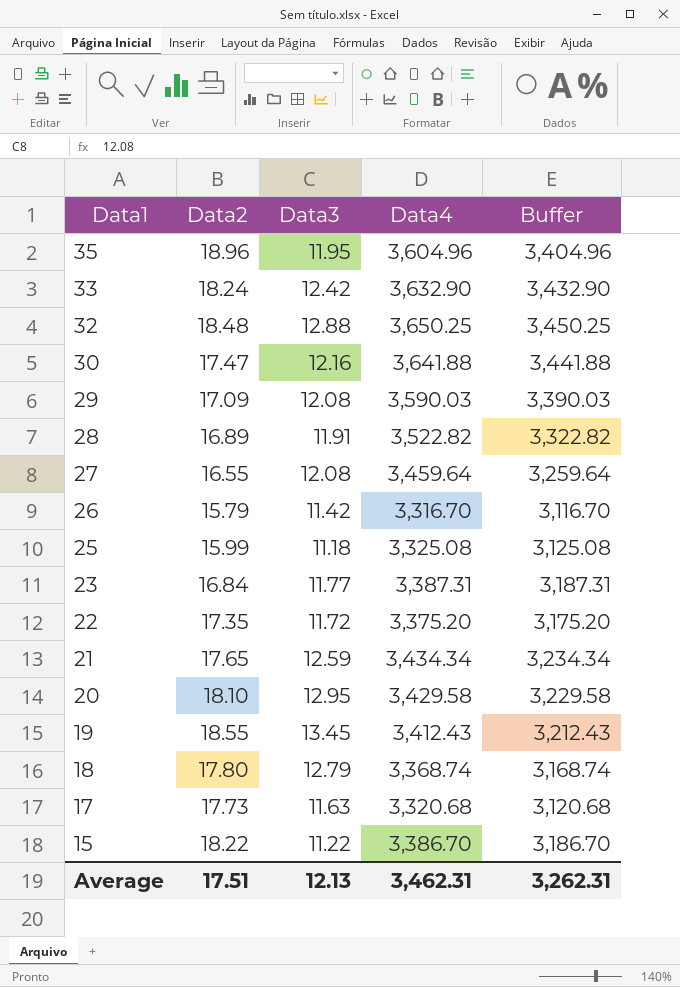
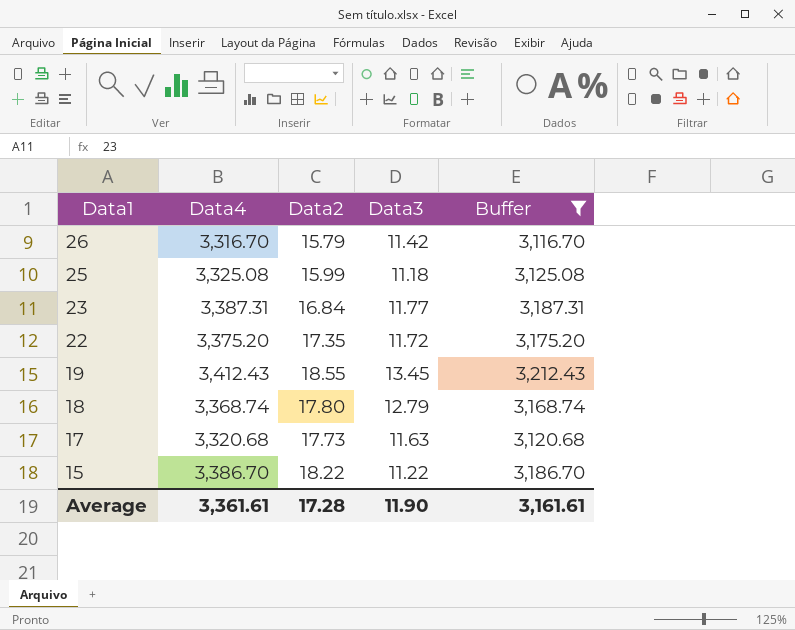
filter: none -> Buffer <= 3,212.43
column Data4 | position: 4 -> 2
Average | Data4: 3,462.31 -> 3,361.61
Average | Data2: 17.51 -> 17.28
Average | Data3: 12.13 -> 11.90
Average | Buffer: 3,262.31 -> 3,161.61

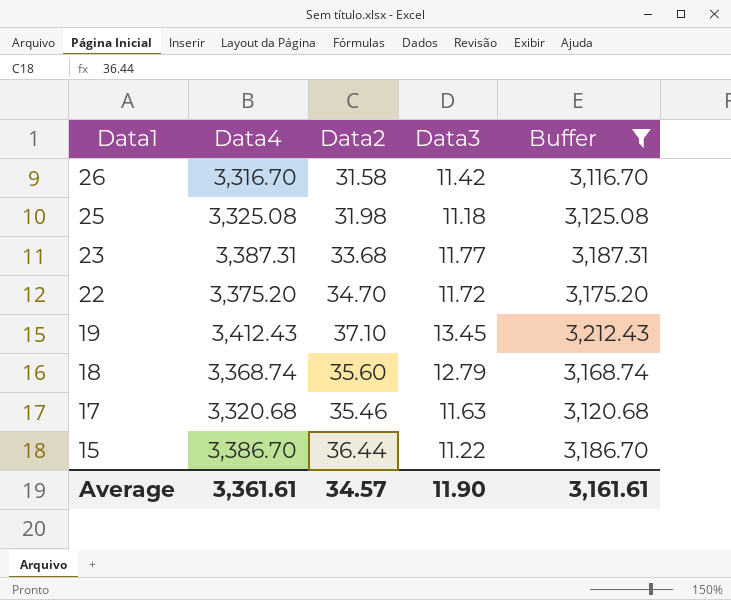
26 | Data2: 15.79 -> 31.58
25 | Data2: 15.99 -> 31.98
23 | Data2: 16.84 -> 33.68
22 | Data2: 17.35 -> 34.70
19 | Data2: 18.55 -> 37.10
18 | Data2: 17.80 -> 35.60
17 | Data2: 17.73 -> 35.46
15 | Data2: 18.22 -> 36.44
Average | Data2: 17.28 -> 34.57

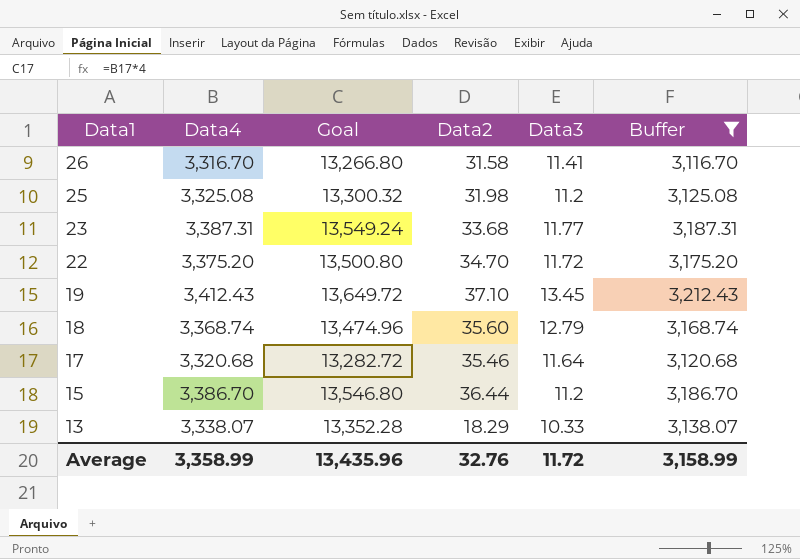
column Goal | formula: none -> [Data4] * 4
26 | Data3: 11.42 -> 11.41
25 | Data3: 11.18 -> 11.2
17 | Data3: 11.63 -> 11.64
15 | Data3: 11.22 -> 11.2
row 13: none -> 3,338.07 | 13,352.28 | 18.29 | 10.33 | 3,138.07
Average | Data4: 3,361.61 -> 3,358.99
Average | Data2: 34.57 -> 32.76
Average | Data3: 11.90 -> 11.72
Average | Buffer: 3,161.61 -> 3,158.99

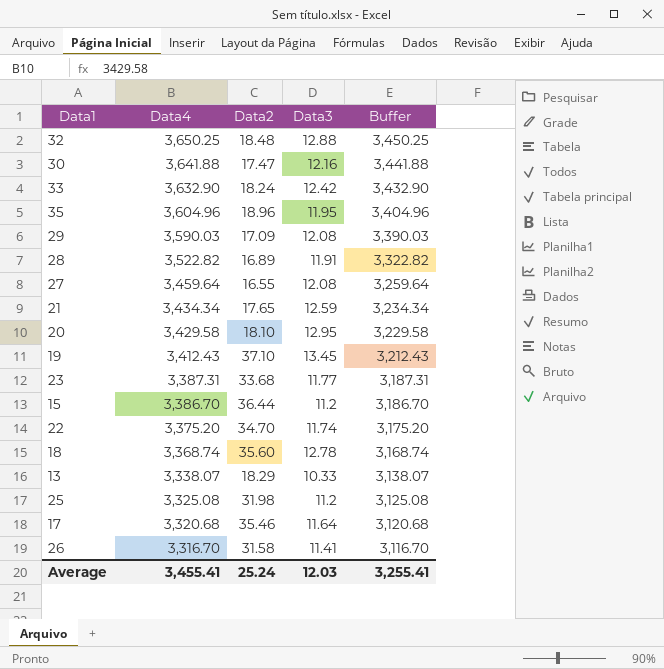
filter: Buffer <= 3,212.43 -> none
row order: Data1 descending -> Data4 descending
column Goal | formula: [Data4] * 4 -> none
22 | Data3: 11.72 -> 11.74
18 | Data3: 12.79 -> 12.78
Average | Data4: 3,358.99 -> 3,455.41
Average | Data2: 32.76 -> 25.24
Average | Data3: 11.72 -> 12.03
Average | Buffer: 3,158.99 -> 3,255.41

